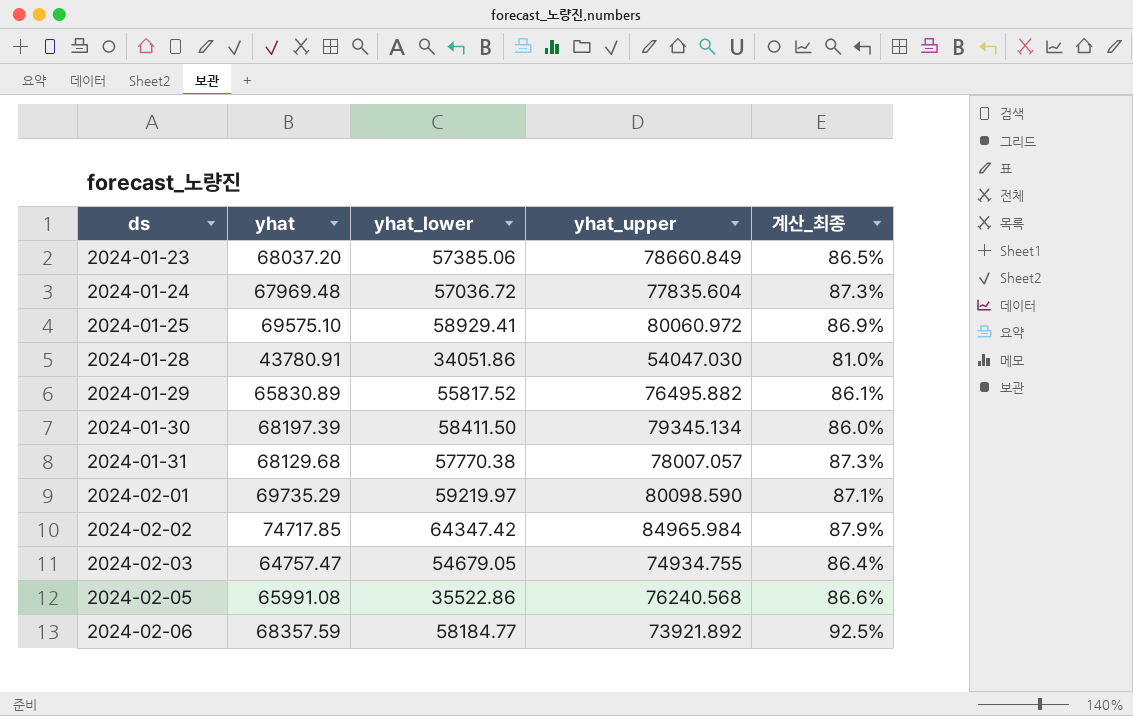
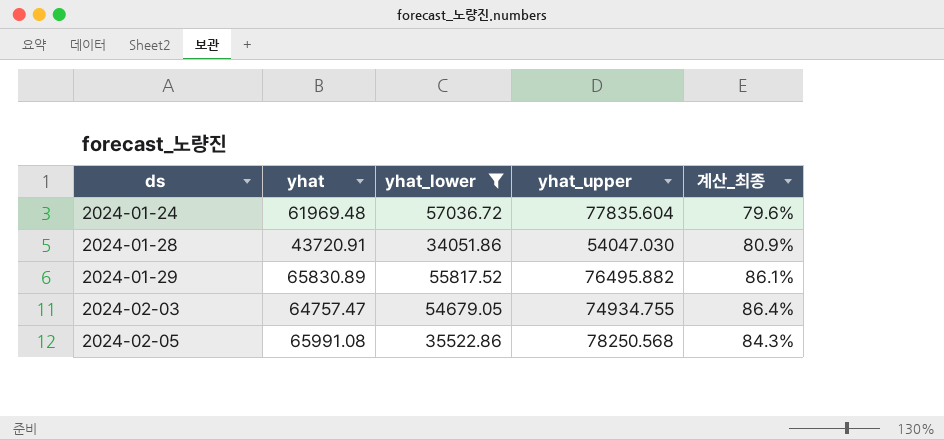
filter: none -> yhat_lower <= 57036.72
2024-01-24 | yhat: 67969.48 -> 61969.48
2024-01-24 | 계산_최종: 87.3% -> 79.6%
2024-01-28 | yhat: 43780.91 -> 43720.91
2024-01-28 | 계산_최종: 81.0% -> 80.9%
2024-02-05 | yhat_upper: 76240.568 -> 78250.568
2024-02-05 | 계산_최종: 86.6% -> 84.3%

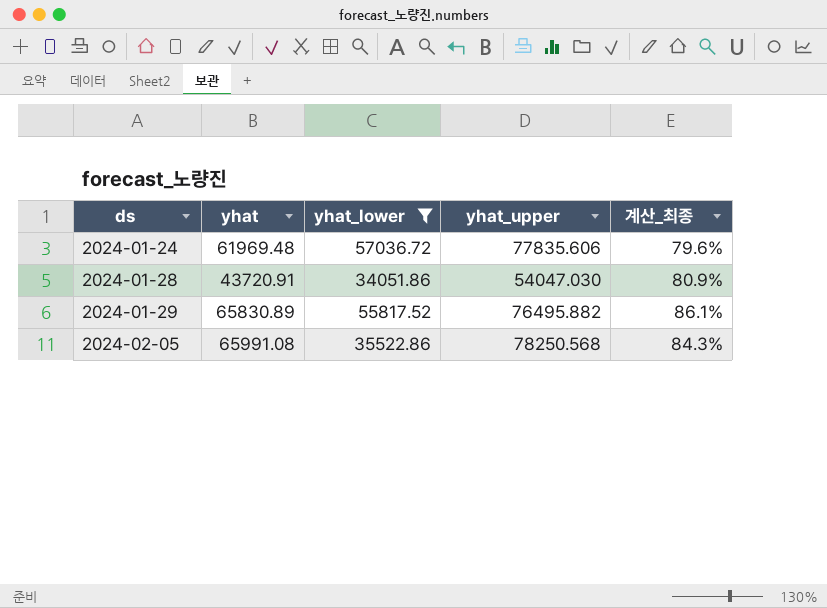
row 2024-02-03: 64757.47 | 54679.05 | 74934.755 | 86.4% -> none
2024-01-24 | yhat_upper: 77835.604 -> 77835.606

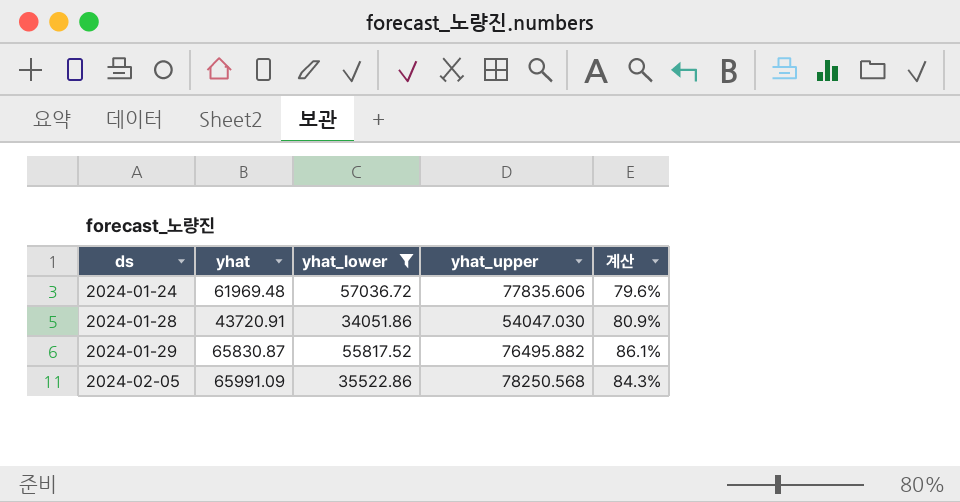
column name: 계산_최종 -> 계산
2024-01-29 | yhat: 65830.89 -> 65830.87
2024-02-05 | yhat: 65991.08 -> 65991.09

